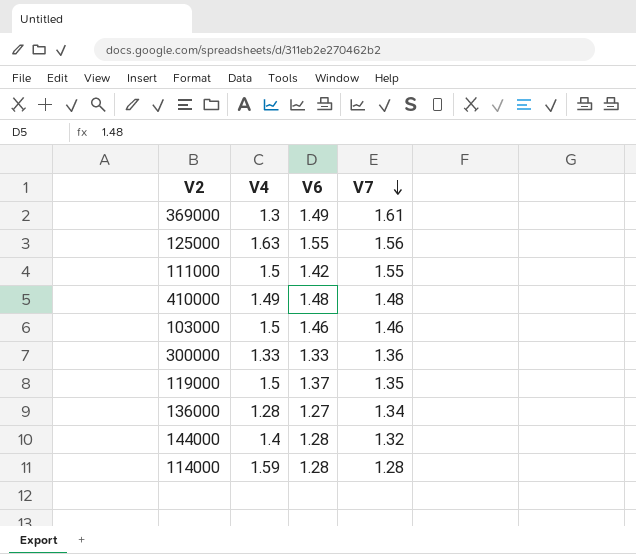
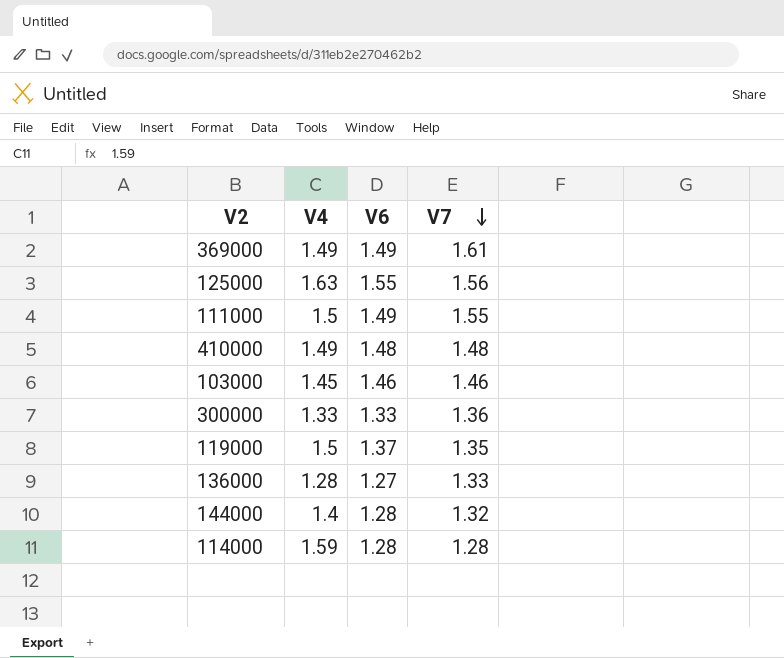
369000 | V4: 1.3 -> 1.49
111000 | V6: 1.42 -> 1.49
103000 | V4: 1.5 -> 1.45
136000 | V7: 1.34 -> 1.33

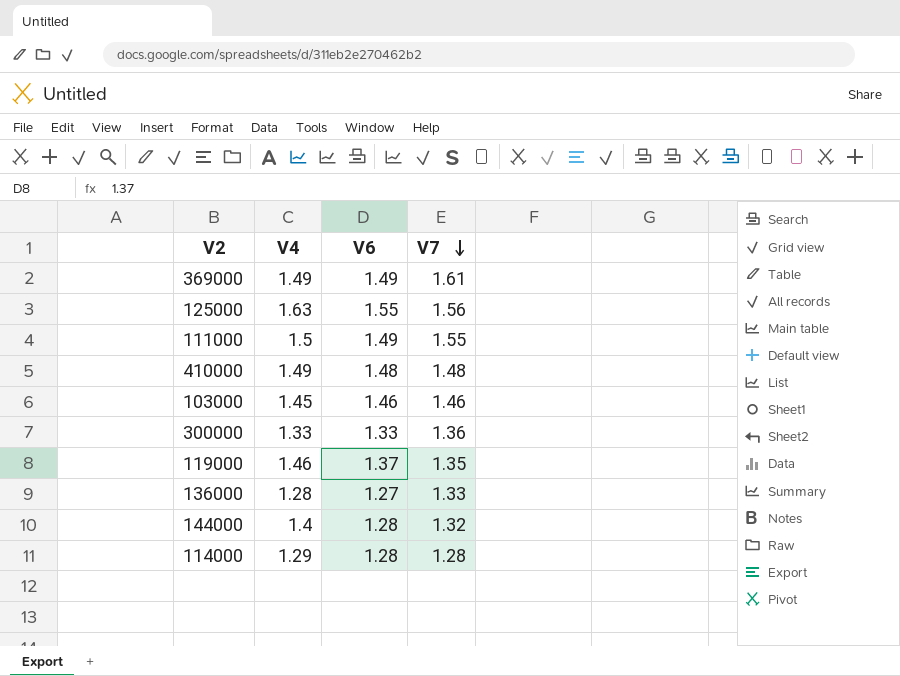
119000 | V4: 1.5 -> 1.46
114000 | V4: 1.59 -> 1.29

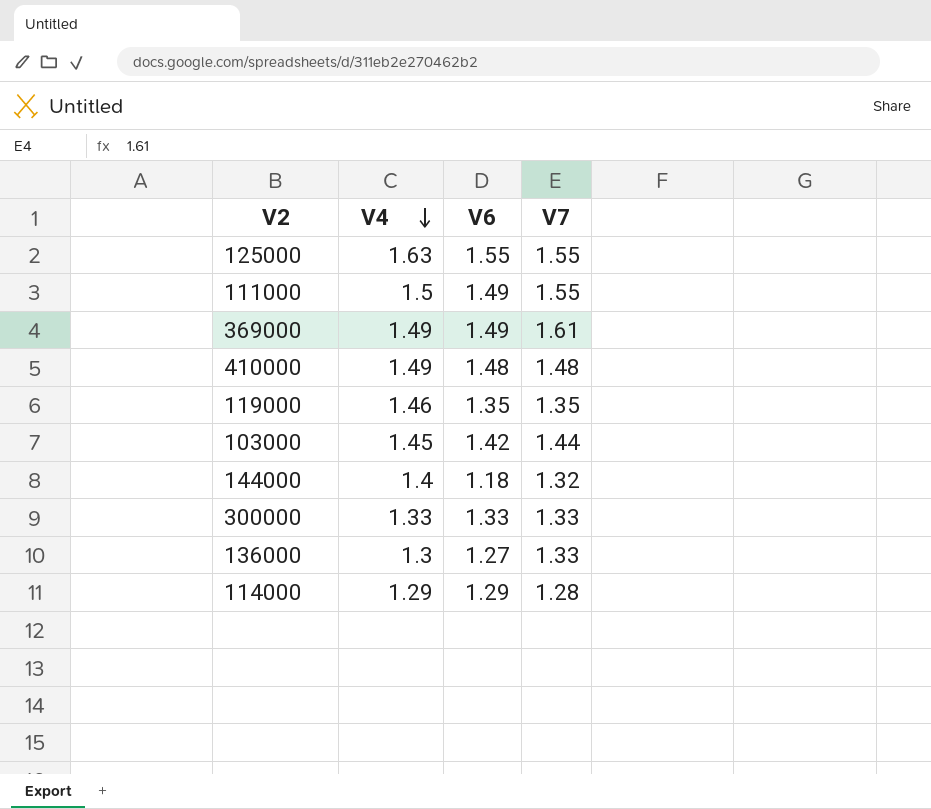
row order: V7 descending -> V4 descending
125000 | V7: 1.56 -> 1.55
119000 | V6: 1.37 -> 1.35
103000 | V6: 1.46 -> 1.42
103000 | V7: 1.46 -> 1.44
144000 | V6: 1.28 -> 1.18
300000 | V7: 1.36 -> 1.33
136000 | V4: 1.28 -> 1.3
114000 | V6: 1.28 -> 1.29

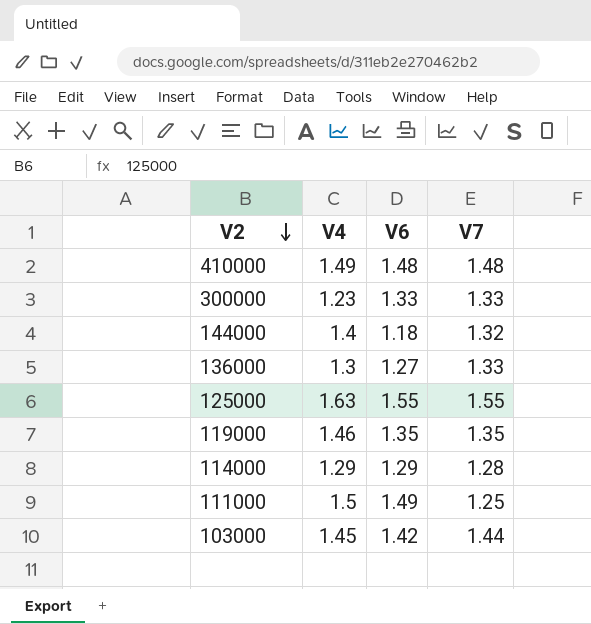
row order: V4 descending -> V2 descending
row 369000: 1.49 | 1.49 | 1.61 -> none
300000 | V4: 1.33 -> 1.23
111000 | V7: 1.55 -> 1.25

